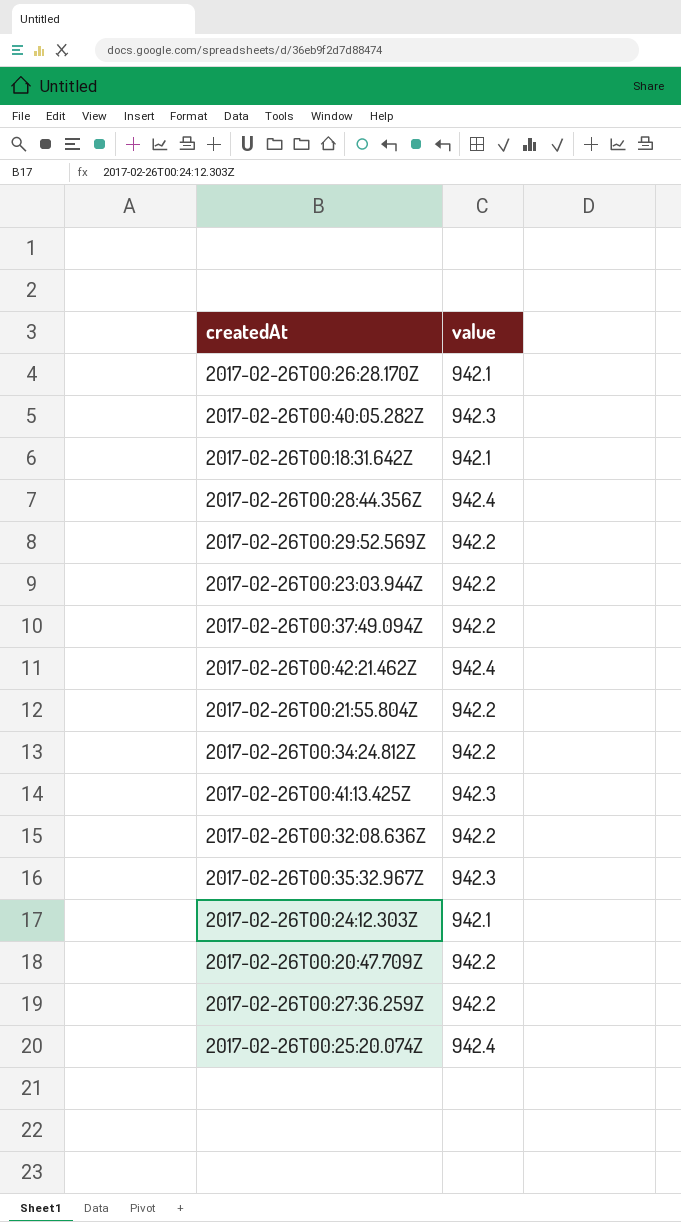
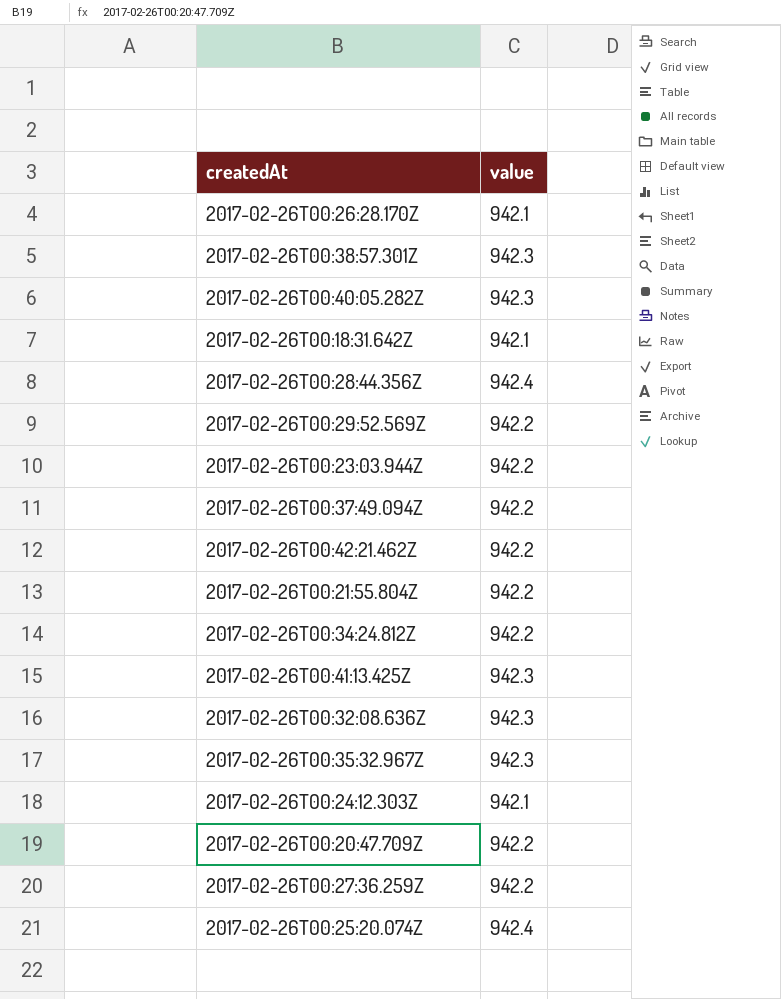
row 2017-02-26T00:38:57.301Z: none -> 942.3
2017-02-26T00:42:21.462Z | value: 942.4 -> 942.2
2017-02-26T00:32:08.636Z | value: 942.2 -> 942.3

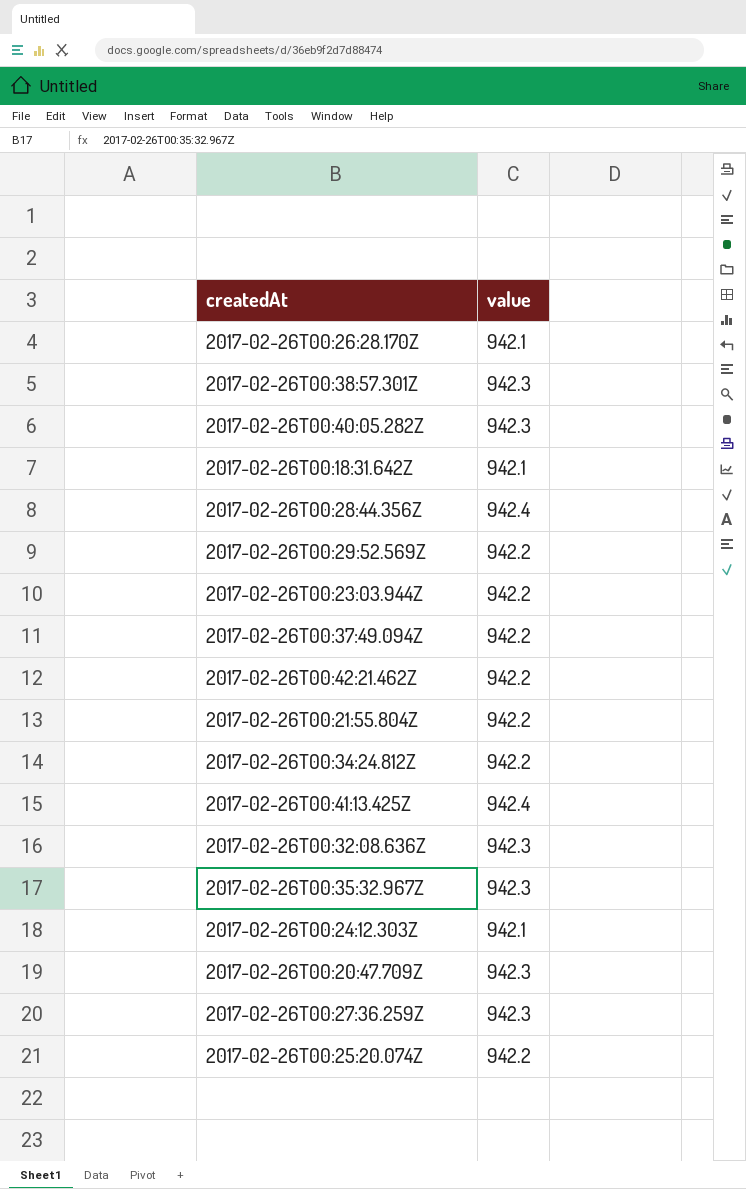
2017-02-26T00:41:13.425Z | value: 942.3 -> 942.4
2017-02-26T00:20:47.709Z | value: 942.2 -> 942.3
2017-02-26T00:27:36.259Z | value: 942.2 -> 942.3
2017-02-26T00:25:20.074Z | value: 942.4 -> 942.2

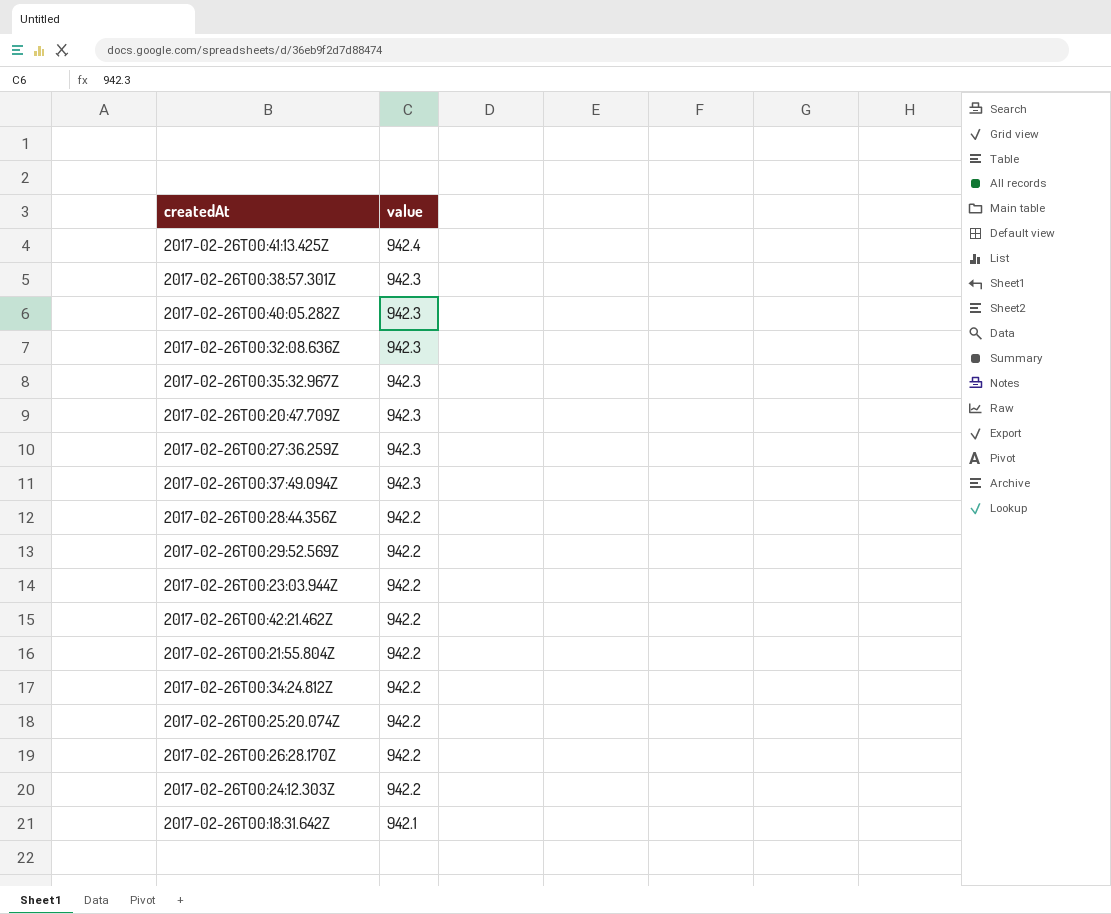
row order: none -> value descending
2017-02-26T00:37:49.094Z | value: 942.2 -> 942.3
2017-02-26T00:28:44.356Z | value: 942.4 -> 942.2
2017-02-26T00:26:28.170Z | value: 942.1 -> 942.2
2017-02-26T00:24:12.303Z | value: 942.1 -> 942.2

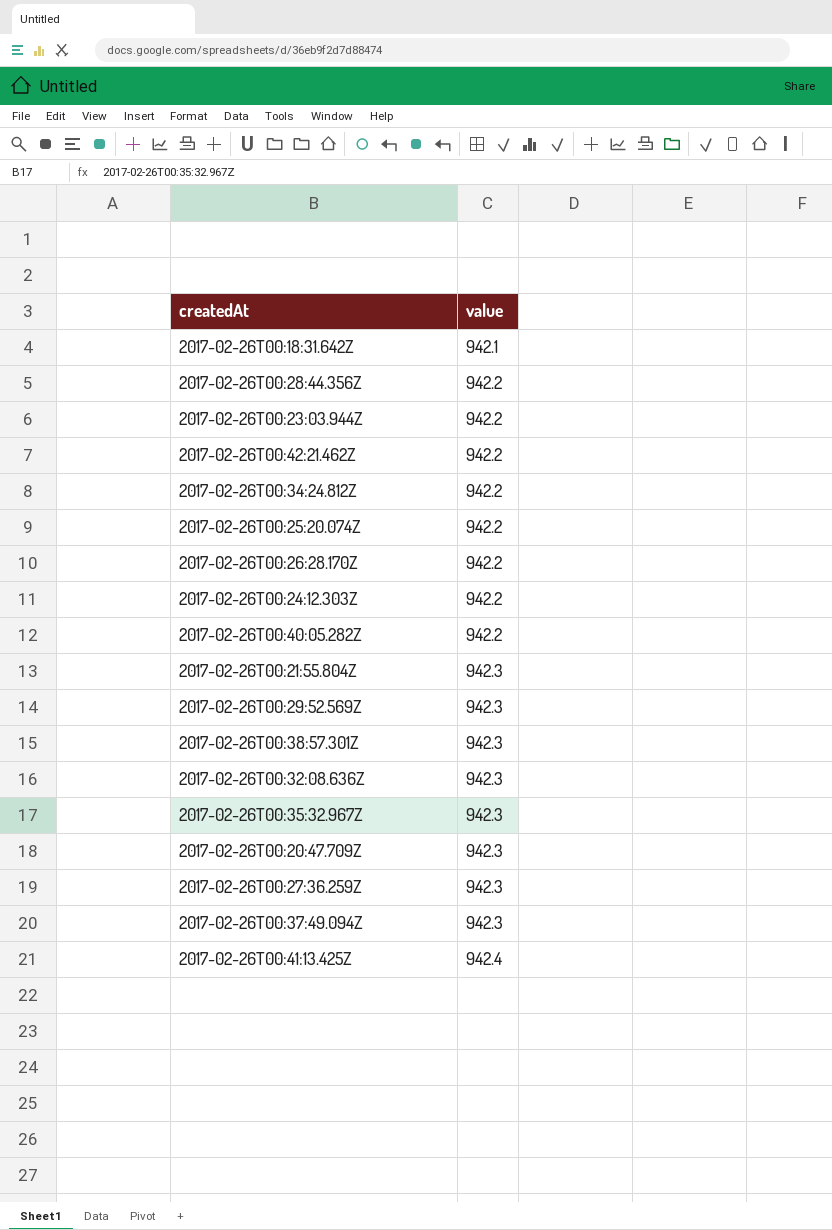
row order: value descending -> value ascending
2017-02-26T00:40:05.282Z | value: 942.3 -> 942.2
2017-02-26T00:21:55.804Z | value: 942.2 -> 942.3
2017-02-26T00:29:52.569Z | value: 942.2 -> 942.3

